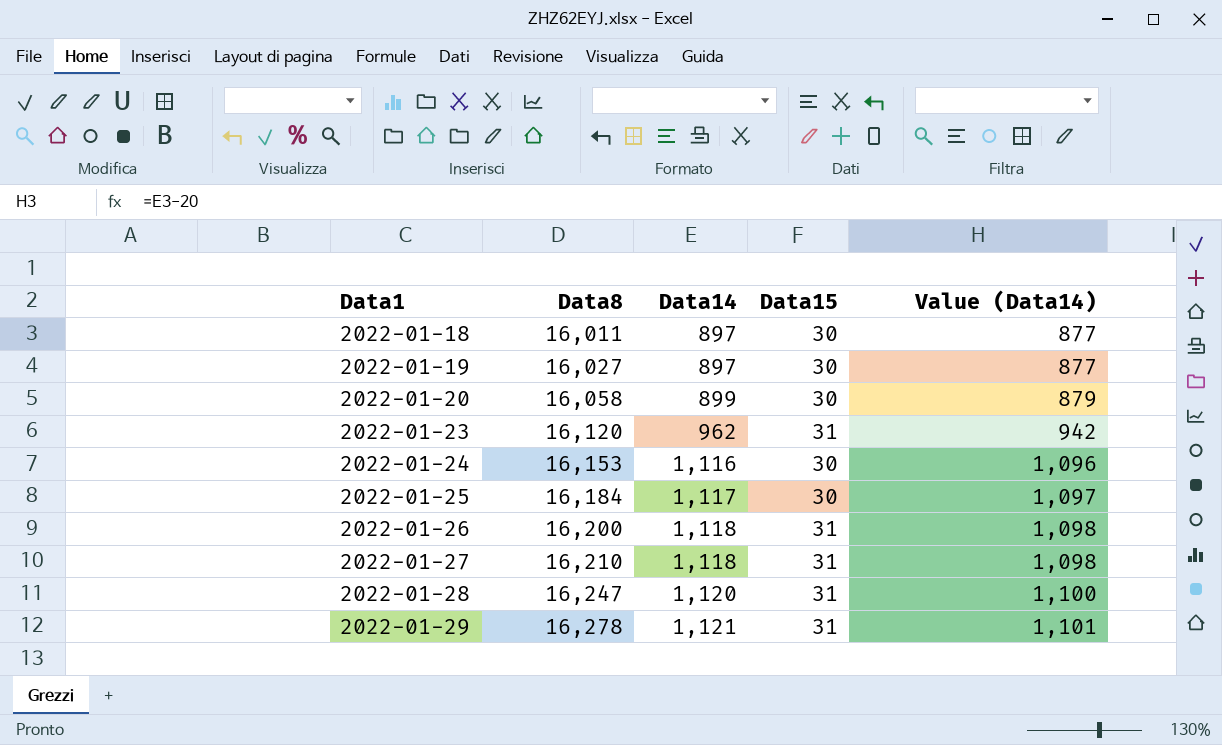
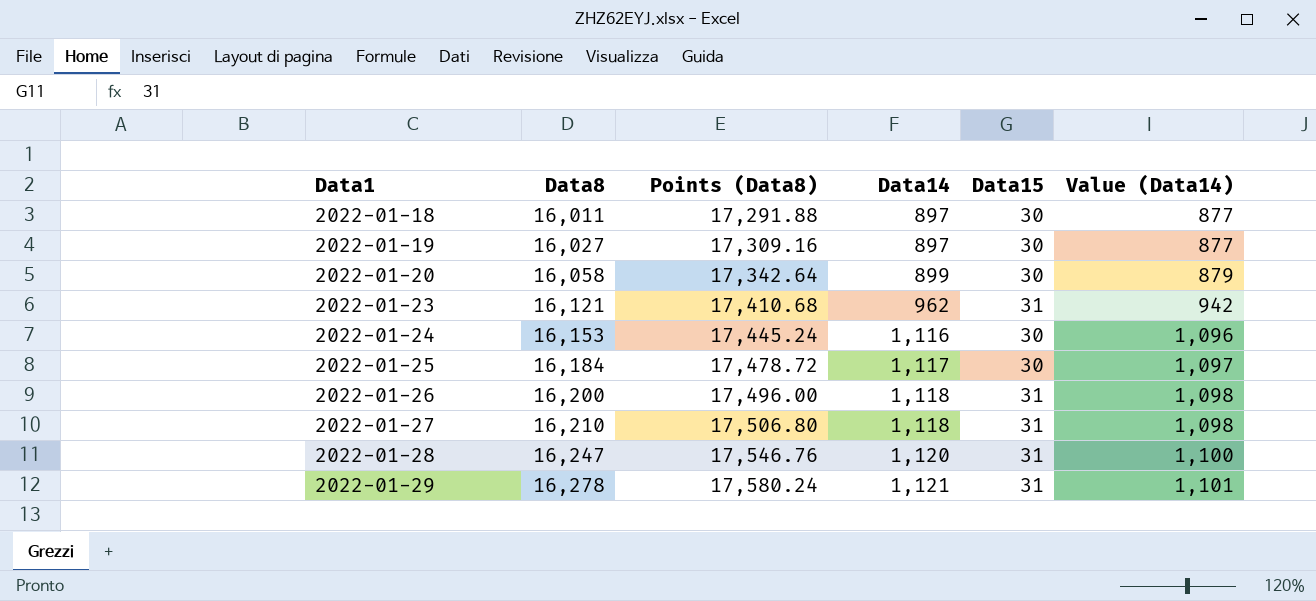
column Points (Data8) | formula: none -> [Data8] * 1.08
2022-01-23 | Data8: 16,120 -> 16,121

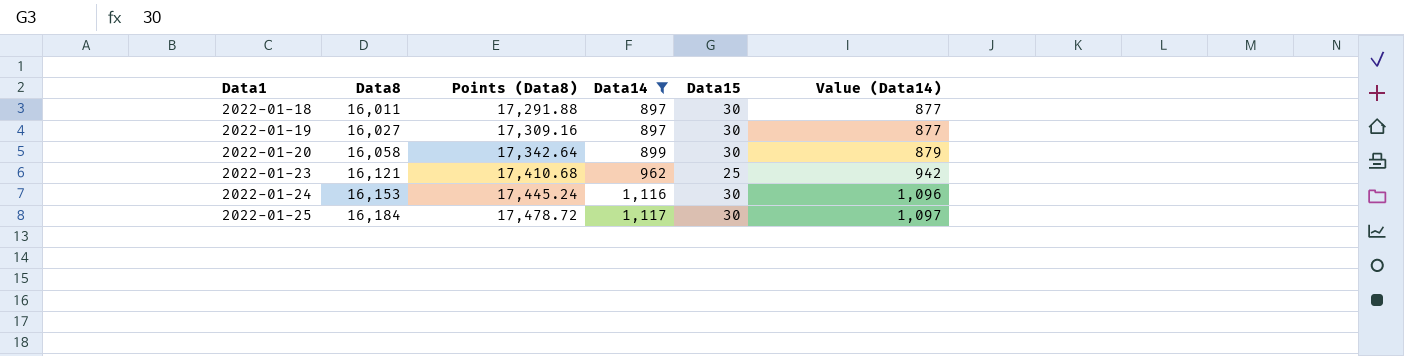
filter: none -> Data14 <= 1,117
2022-01-23 | Data15: 31 -> 25

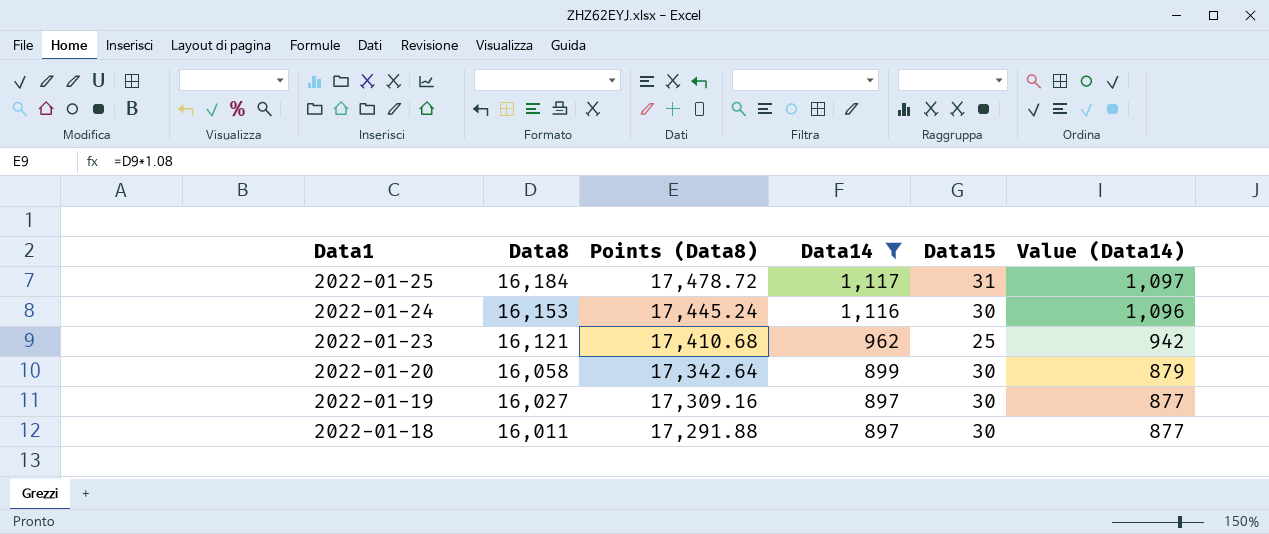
row order: Data1 ascending -> Data1 descending
2022-01-25 | Data15: 30 -> 31

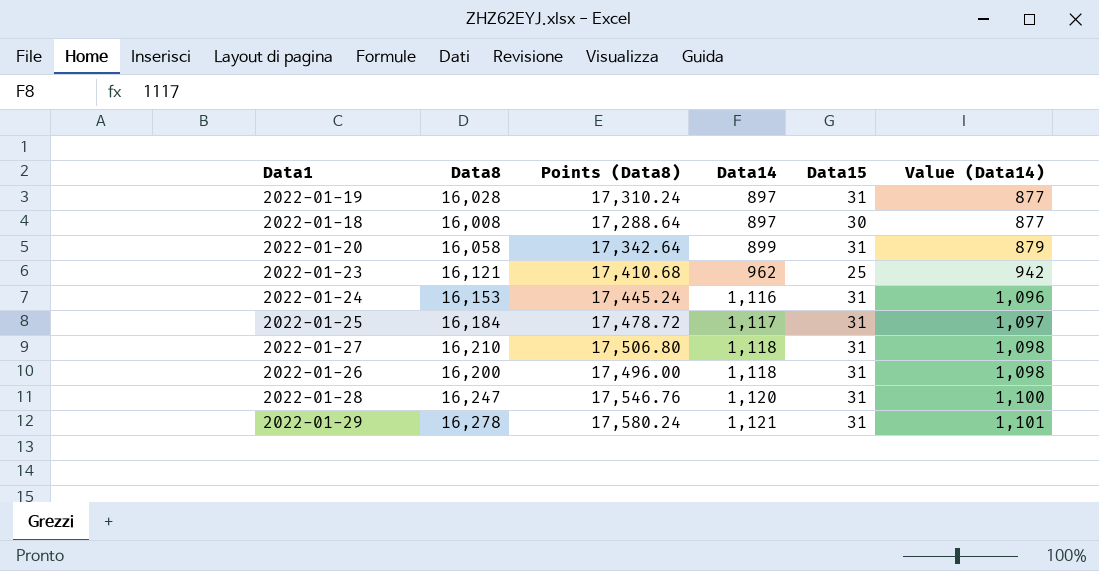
filter: Data14 <= 1,117 -> none
row order: Data1 descending -> Data14 ascending
2022-01-19 | Data8: 16,027 -> 16,028
2022-01-19 | Points (Data8): 17,309.16 -> 17,310.24
2022-01-19 | Data15: 30 -> 31
2022-01-18 | Data8: 16,011 -> 16,008
2022-01-18 | Points (Data8): 17,291.88 -> 17,288.64
2022-01-20 | Data15: 30 -> 31
2022-01-24 | Data15: 30 -> 31

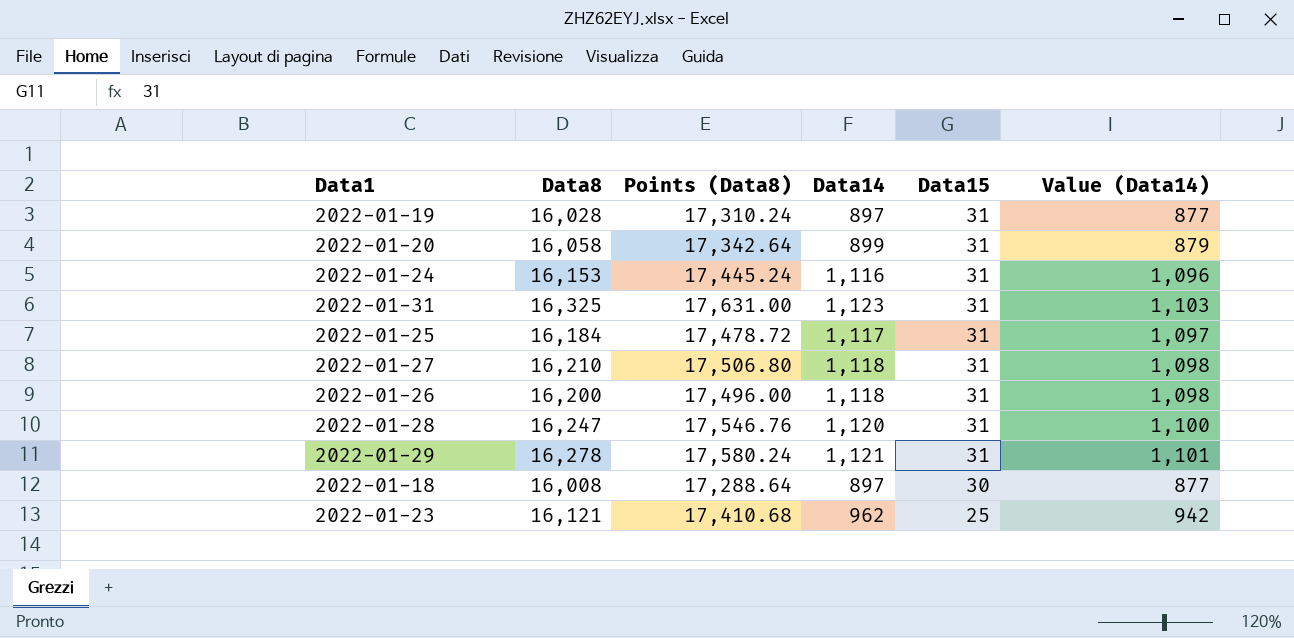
row order: Data14 ascending -> Data15 descending
row 2022-01-31: none -> 16,325 | 17,631.00 | 1,123 | 31 | 1,103

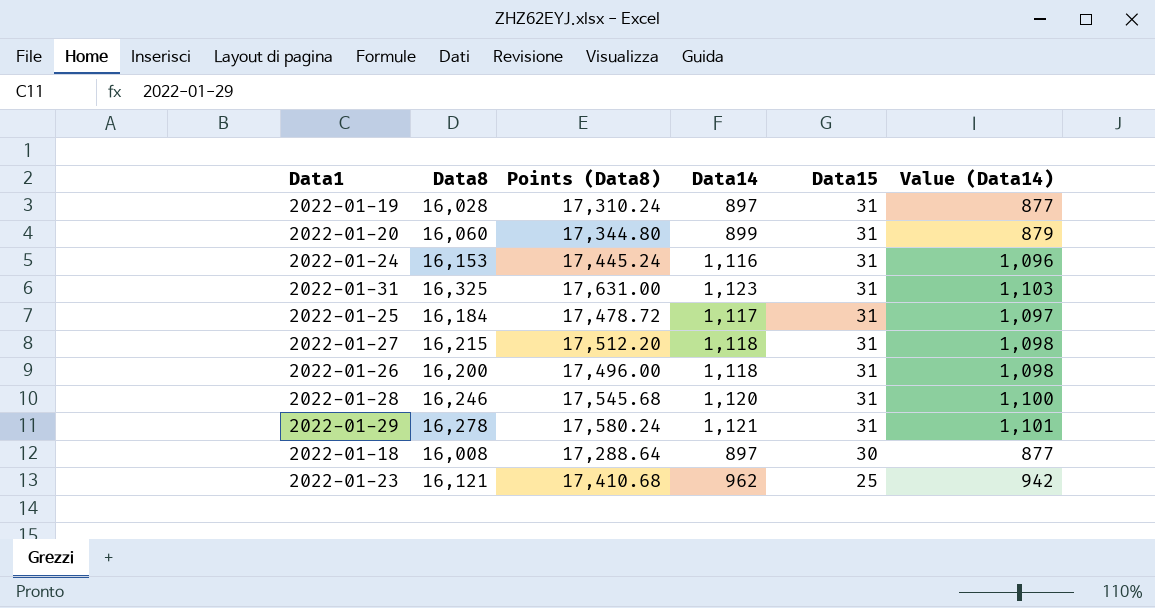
2022-01-20 | Data8: 16,058 -> 16,060
2022-01-20 | Points (Data8): 17,342.64 -> 17,344.80
2022-01-27 | Data8: 16,210 -> 16,215
2022-01-27 | Points (Data8): 17,506.80 -> 17,512.20
2022-01-28 | Data8: 16,247 -> 16,246
2022-01-28 | Points (Data8): 17,546.76 -> 17,545.68

